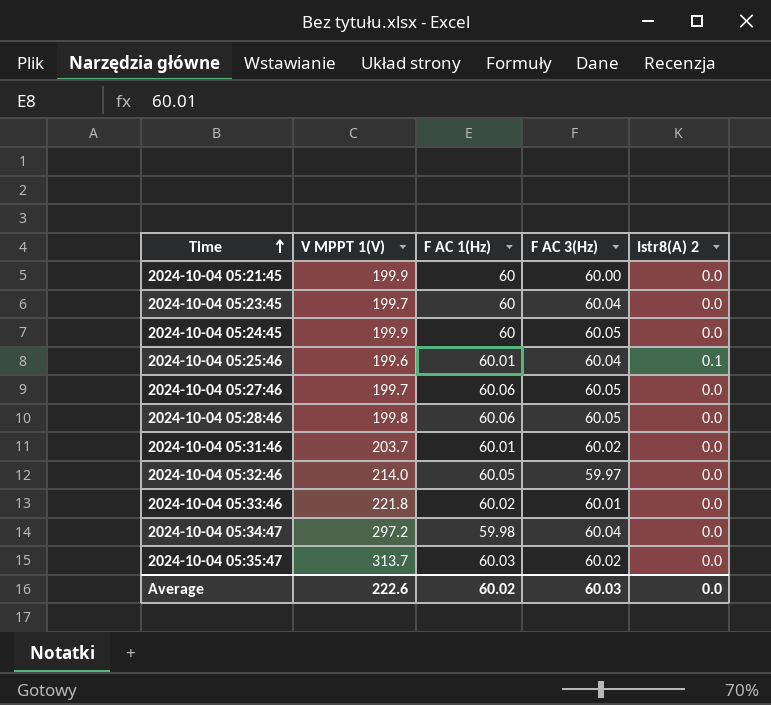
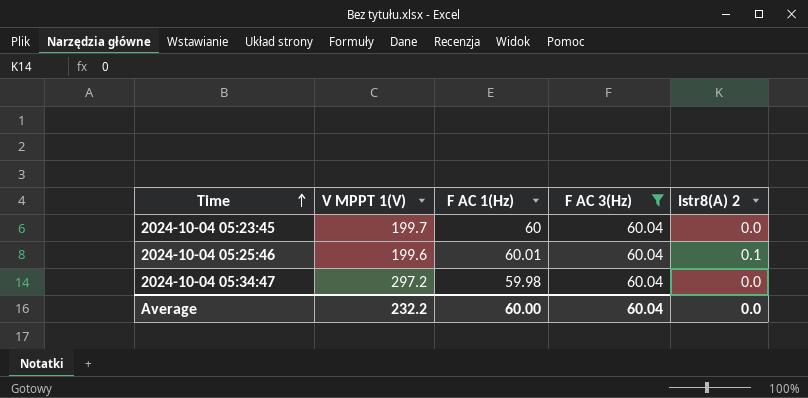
filter: none -> F AC 3(Hz) = 60.04
Average | V MPPT 1(V): 222.6 -> 232.2
Average | F AC 1(Hz): 60.02 -> 60.00
Average | F AC 3(Hz): 60.03 -> 60.04

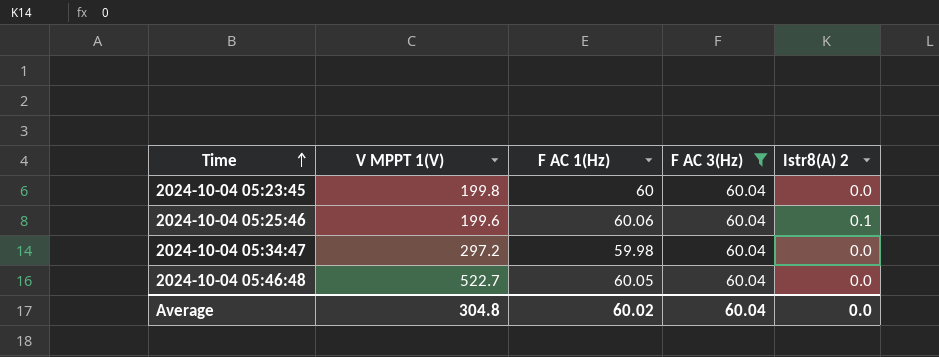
2024-10-04 05:23:45 | V MPPT 1(V): 199.7 -> 199.8
2024-10-04 05:25:46 | F AC 1(Hz): 60.01 -> 60.06
row 2024-10-04 05:46:48: none -> 522.7 | 60.05 | 60.04 | 0.0
Average | V MPPT 1(V): 232.2 -> 304.8
Average | F AC 1(Hz): 60.00 -> 60.02

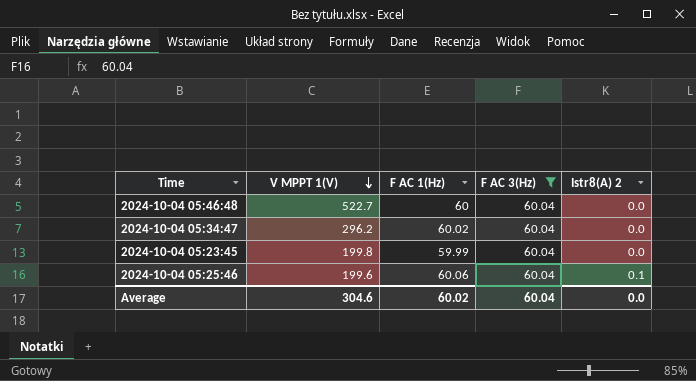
row order: Time ascending -> V MPPT 1(V) descending
2024-10-04 05:46:48 | F AC 1(Hz): 60.05 -> 60
2024-10-04 05:34:47 | V MPPT 1(V): 297.2 -> 296.2
2024-10-04 05:34:47 | F AC 1(Hz): 59.98 -> 60.02
2024-10-04 05:23:45 | F AC 1(Hz): 60 -> 59.99
Average | V MPPT 1(V): 304.8 -> 304.6

